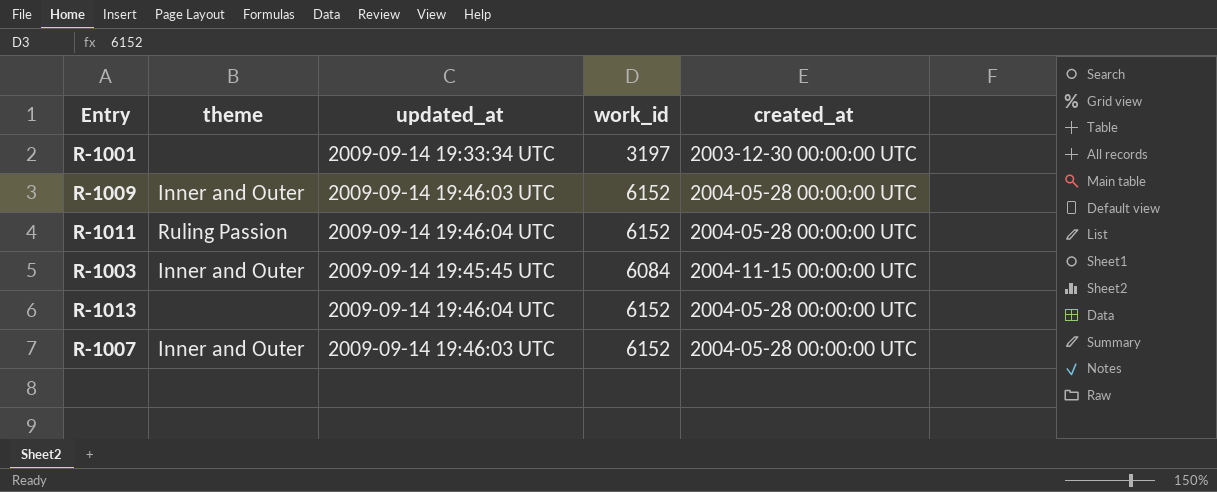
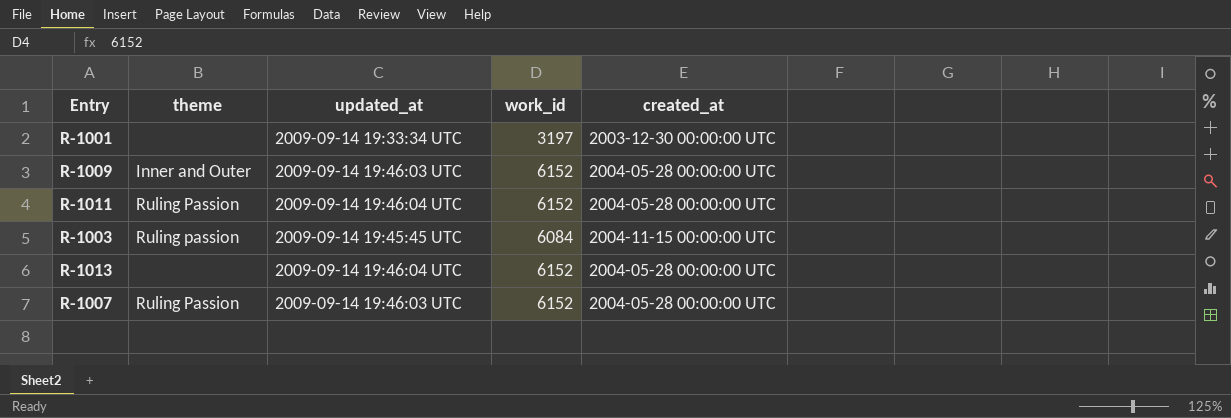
R-1003 | theme: Inner and Outer -> Ruling passion
R-1007 | theme: Inner and Outer -> Ruling Passion

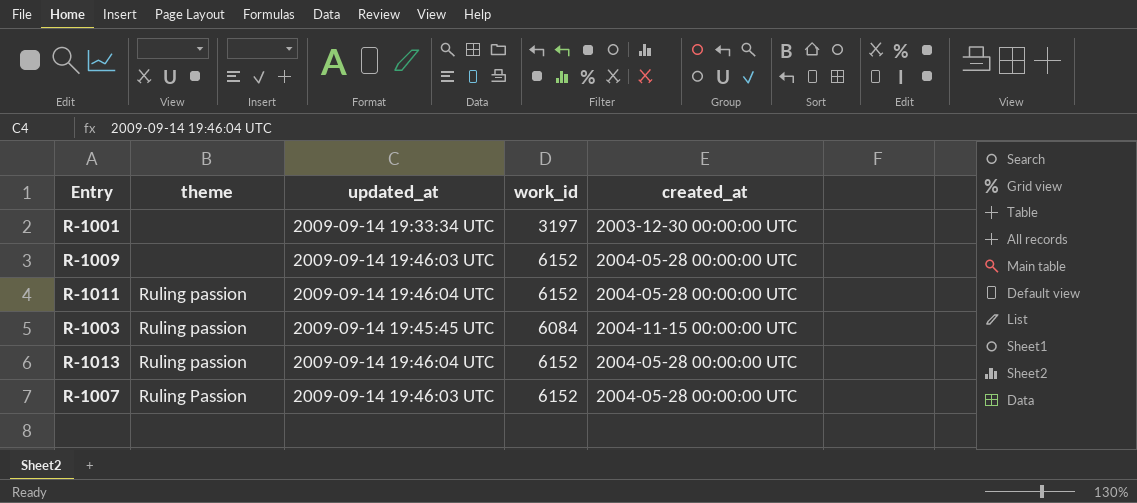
R-1009 | theme: Inner and Outer -> none
R-1011 | theme: Ruling Passion -> Ruling passion
R-1013 | theme: none -> Ruling passion

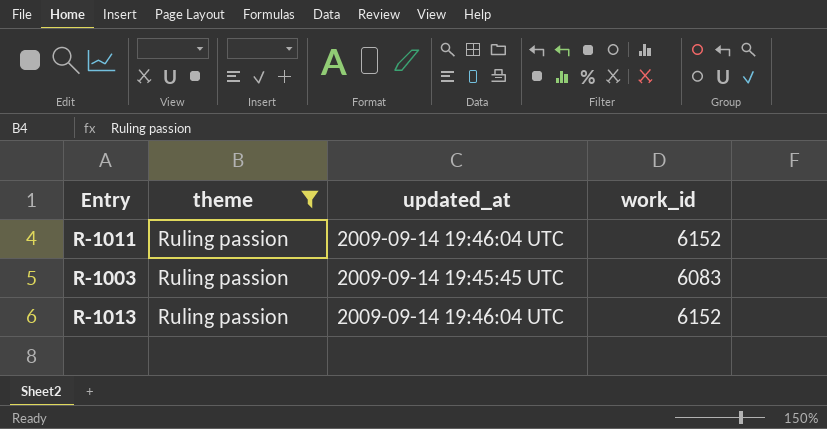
filter: none -> theme = Ruling passion
column created_at | position: 5 -> none
R-1003 | work_id: 6084 -> 6083

